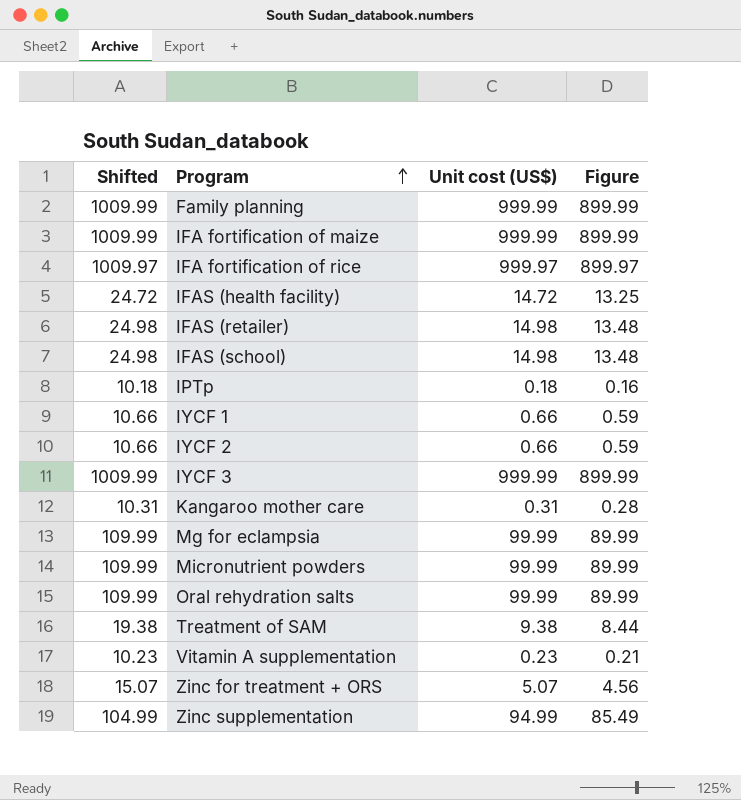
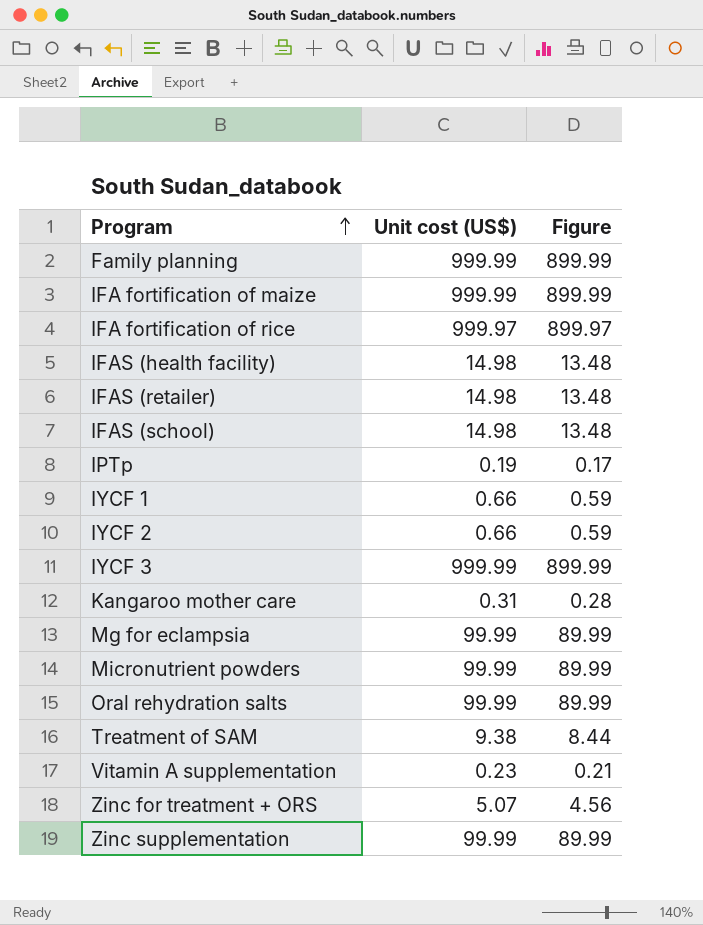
column Shifted | formula: [Unit cost (US$)] + 10 -> none
IFAS (health facility) | Unit cost (US$): 14.72 -> 14.98
IFAS (health facility) | Figure: 13.25 -> 13.48
IPTp | Unit cost (US$): 0.18 -> 0.19
IPTp | Figure: 0.16 -> 0.17
Zinc supplementation | Unit cost (US$): 94.99 -> 99.99
Zinc supplementation | Figure: 85.49 -> 89.99

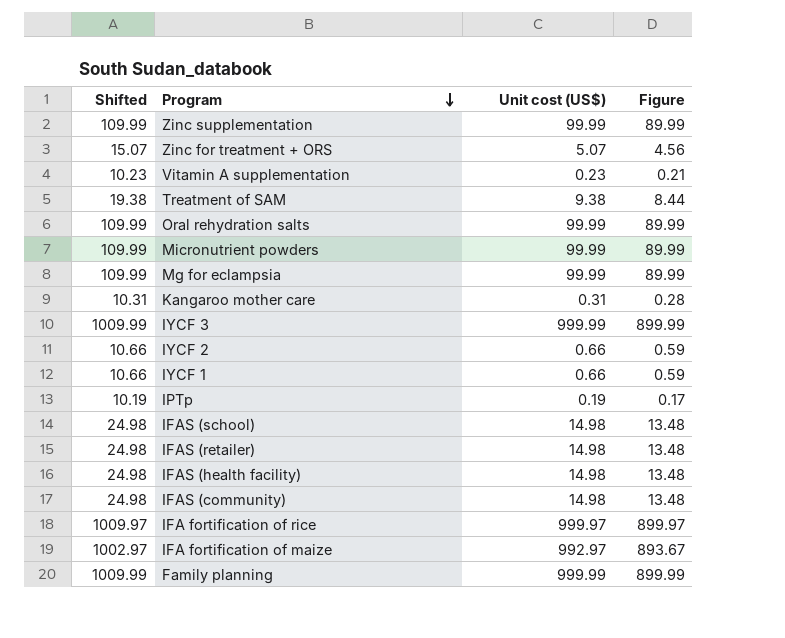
row order: Program ascending -> Program descending
column Shifted | formula: none -> [Unit cost (US$)] + 10
row IFAS (community): none -> 24.98 | 14.98 | 13.48
IFA fortification of maize | Unit cost (US$): 999.99 -> 992.97
IFA fortification of maize | Figure: 899.99 -> 893.67

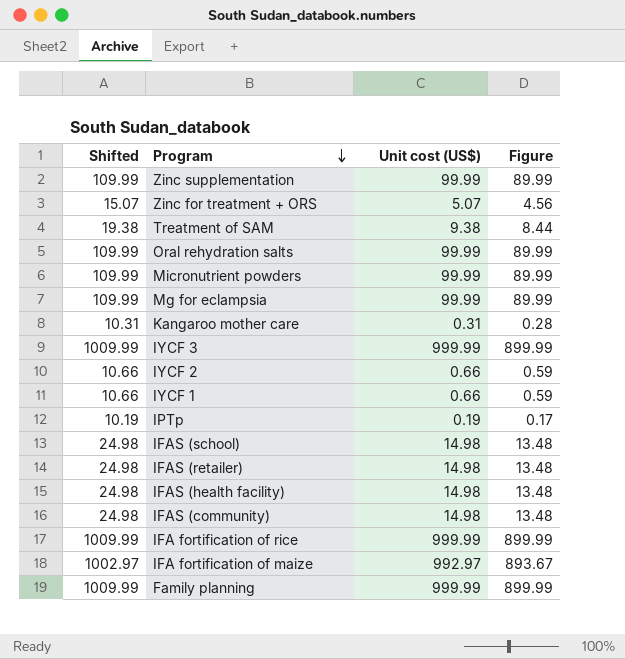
row Vitamin A supplementation: 10.23 | 0.23 | 0.21 -> none
IFA fortification of rice | Shifted: 1009.97 -> 1009.99
IFA fortification of rice | Unit cost (US$): 999.97 -> 999.99
IFA fortification of rice | Figure: 899.97 -> 899.99

